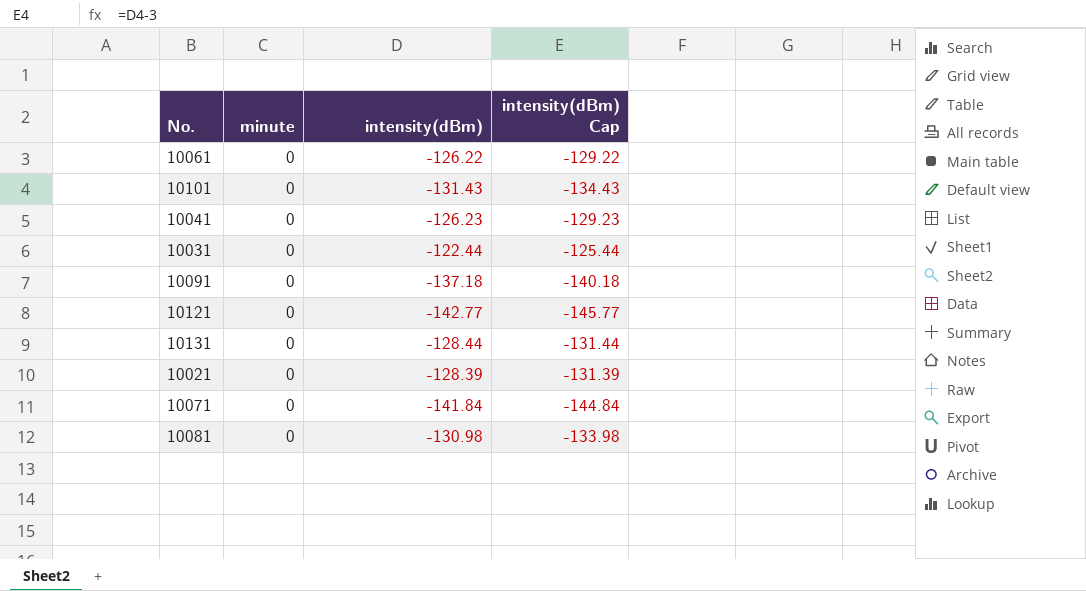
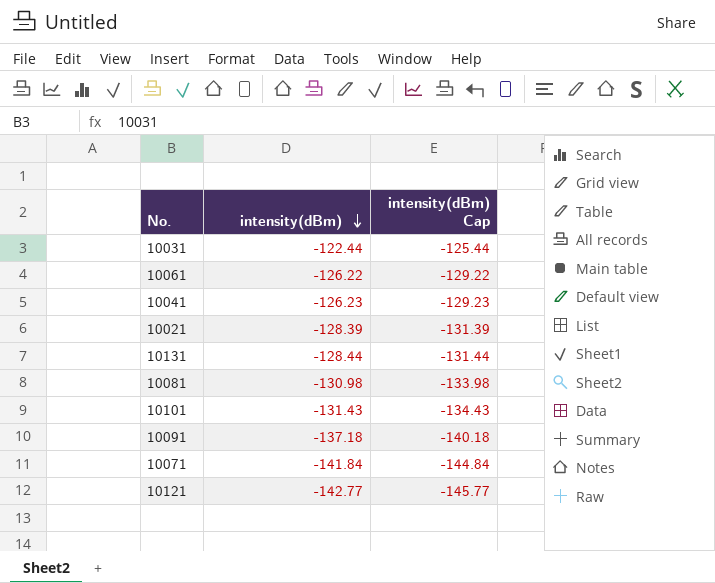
row order: none -> intensity(dBm) descending
column minute | position: 2 -> none

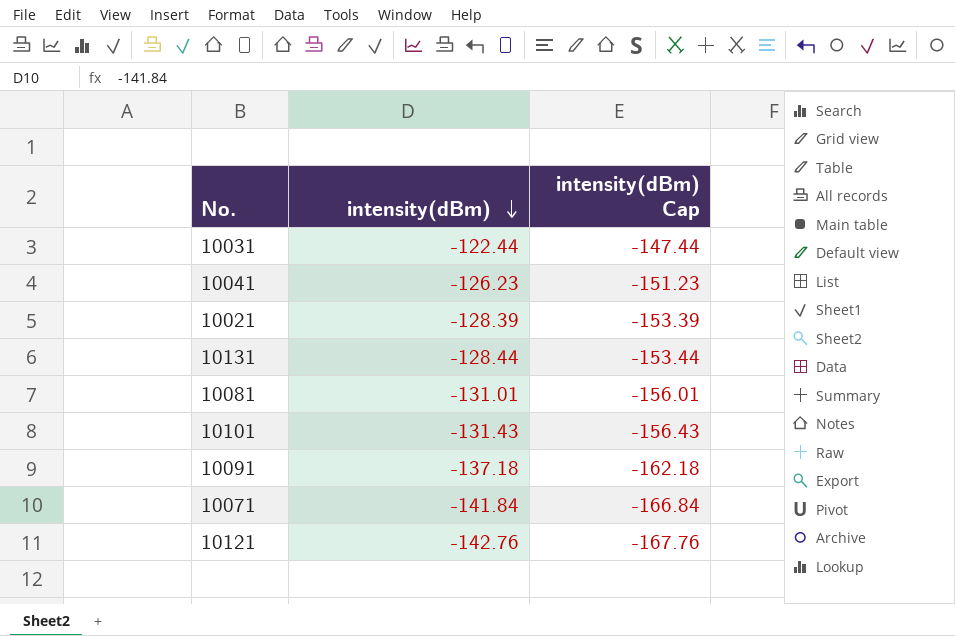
column intensity(dBm) Cap | formula: [intensity(dBm)] - 3 -> [intensity(dBm)] - 25
row 10061: -126.22 | -129.22 -> none
10081 | intensity(dBm): -130.98 -> -131.01
10121 | intensity(dBm): -142.77 -> -142.76

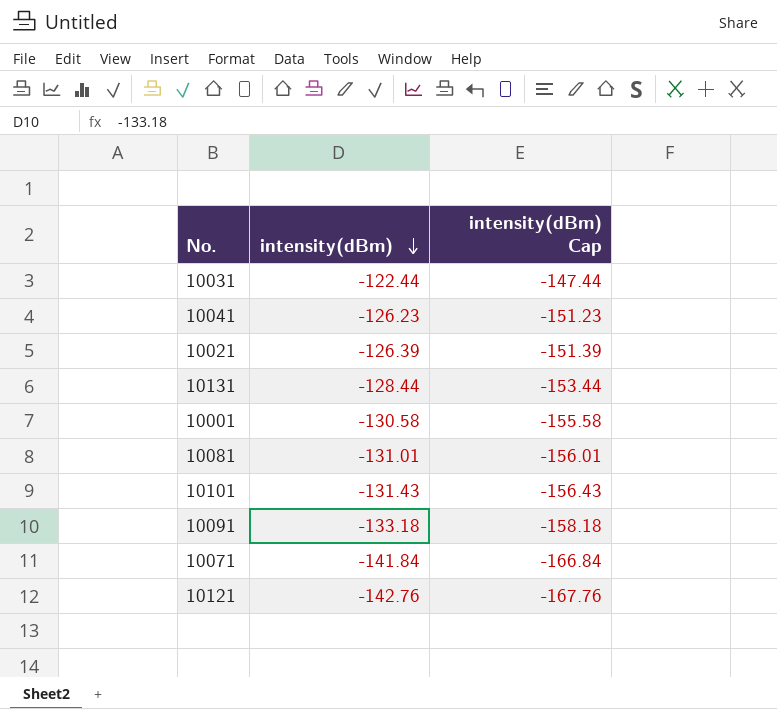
10021 | intensity(dBm): -128.39 -> -126.39
10021 | intensity(dBm) Cap: -153.39 -> -151.39
row 10001: none -> -130.58 | -155.58
10091 | intensity(dBm): -137.18 -> -133.18
10091 | intensity(dBm) Cap: -162.18 -> -158.18

